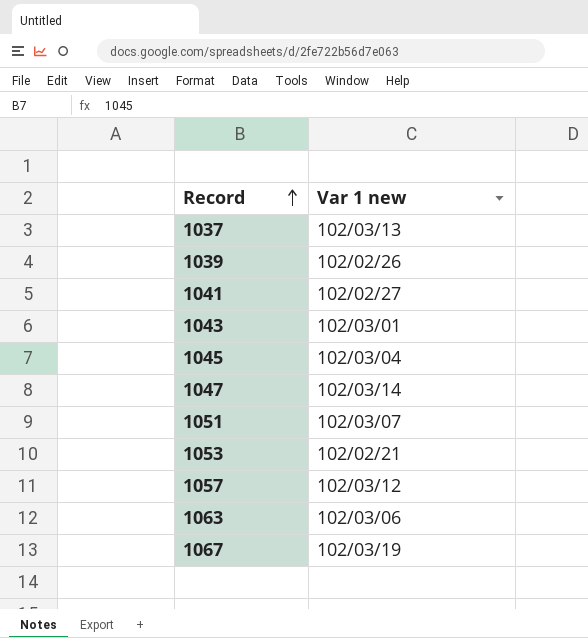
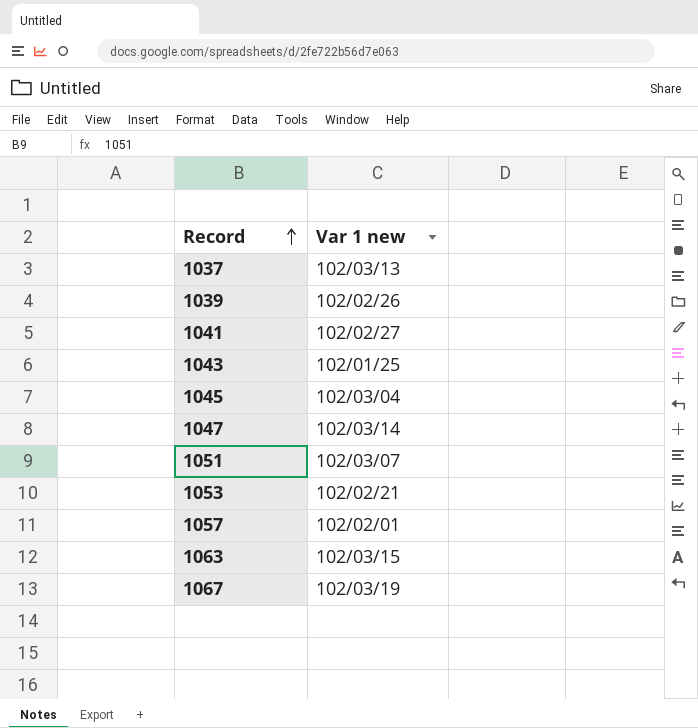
1043 | Var 1 new: 102/03/01 -> 102/01/25
1057 | Var 1 new: 102/03/12 -> 102/02/01
1063 | Var 1 new: 102/03/06 -> 102/03/15

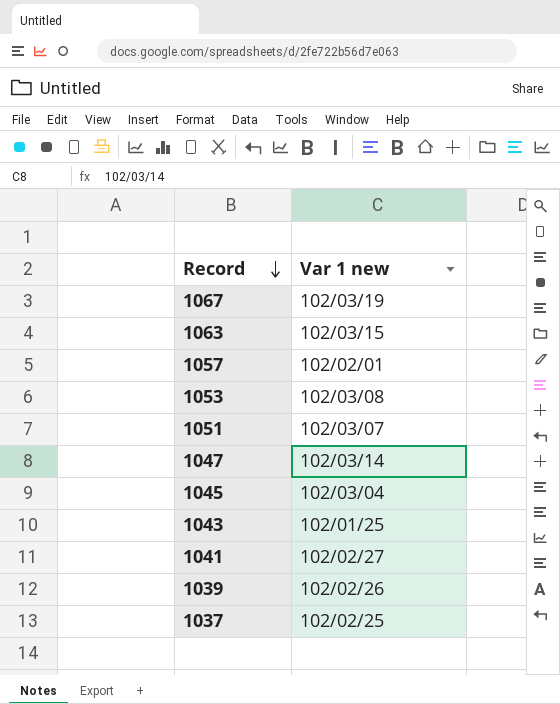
row order: Record ascending -> Record descending
1053 | Var 1 new: 102/02/21 -> 102/03/08
1037 | Var 1 new: 102/03/13 -> 102/02/25

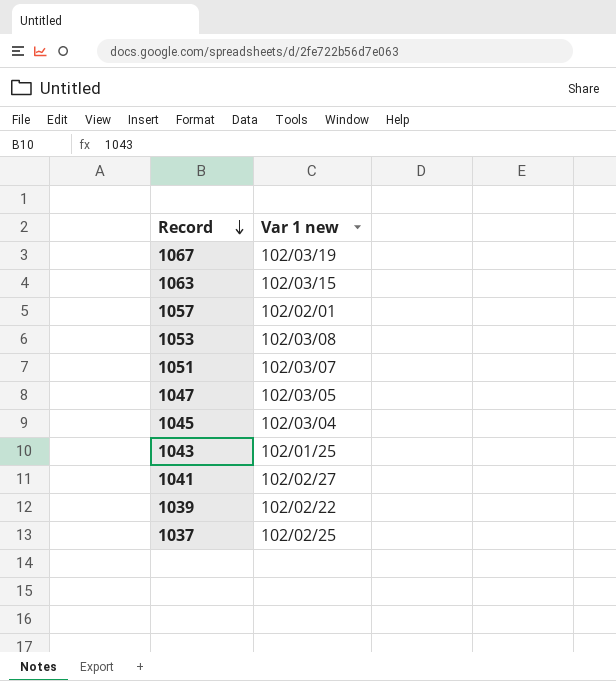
1047 | Var 1 new: 102/03/14 -> 102/03/05
1039 | Var 1 new: 102/02/26 -> 102/02/22

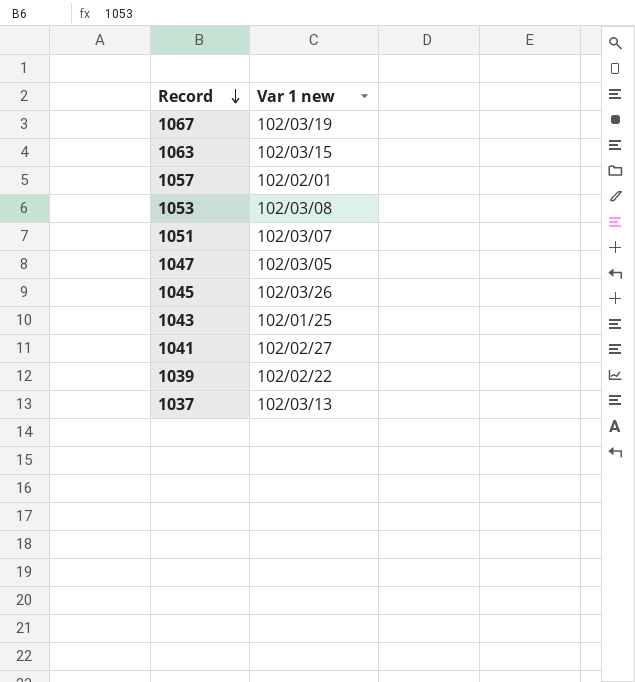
1045 | Var 1 new: 102/03/04 -> 102/03/26
1037 | Var 1 new: 102/02/25 -> 102/03/13

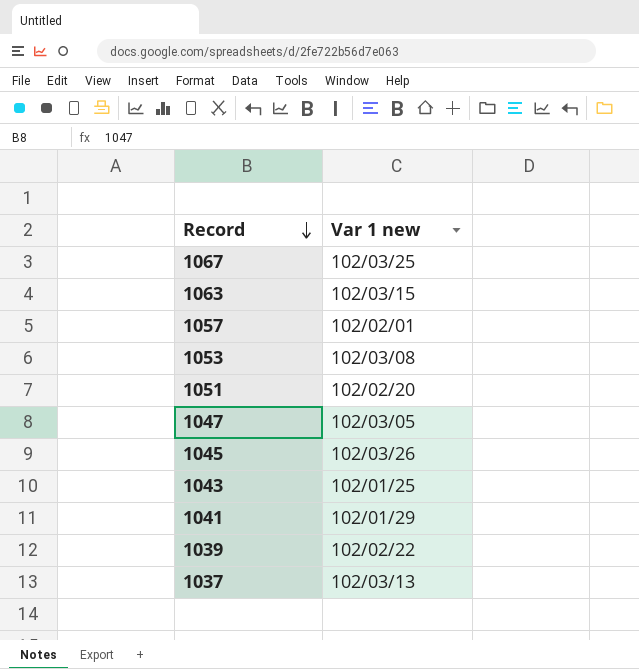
1067 | Var 1 new: 102/03/19 -> 102/03/25
1051 | Var 1 new: 102/03/07 -> 102/02/20
1041 | Var 1 new: 102/02/27 -> 102/01/29

